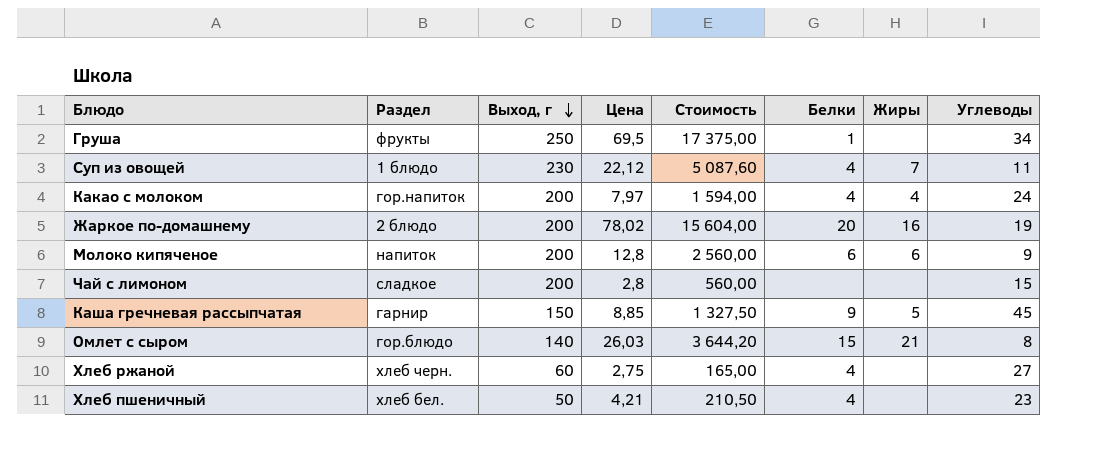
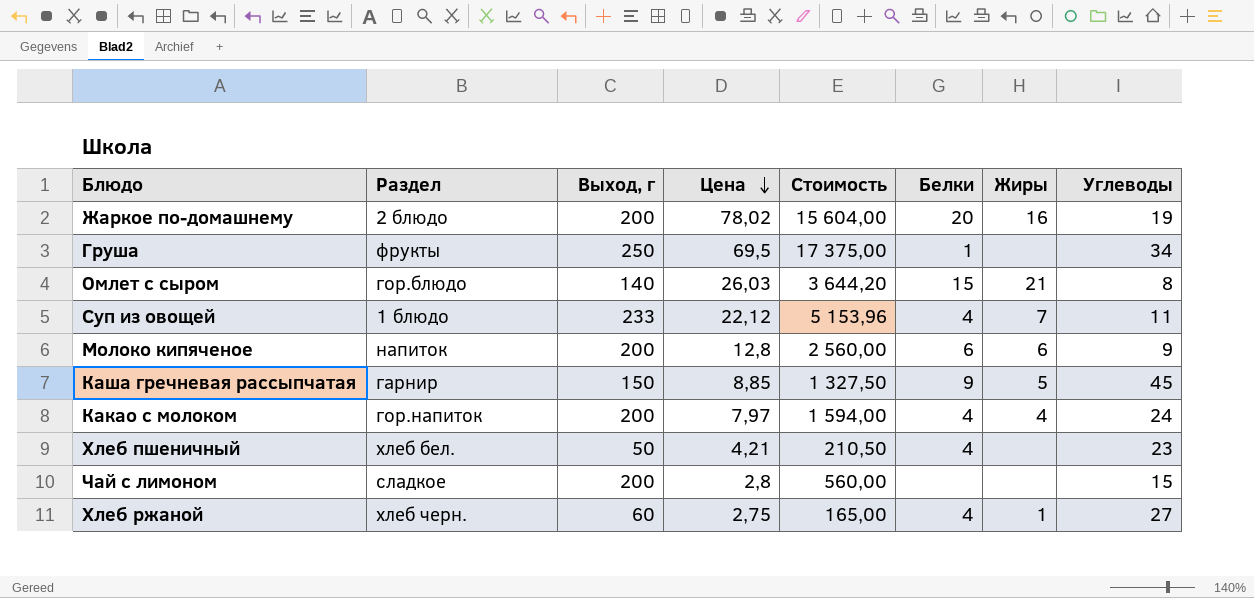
row order: Выход, г descending -> Цена descending
Суп из овощей | Выход, г: 230 -> 233
Суп из овощей | Стоимость: 5 087,60 -> 5 153,96
Хлеб ржаной | Жиры: none -> 1

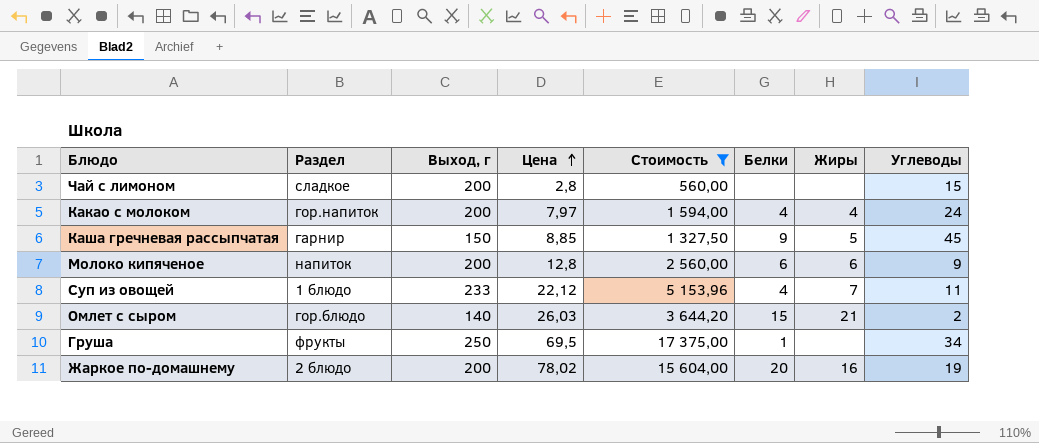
filter: none -> Стоимость >= 560,00
row order: Цена descending -> Цена ascending
Омлет с сыром | Углеводы: 8 -> 2

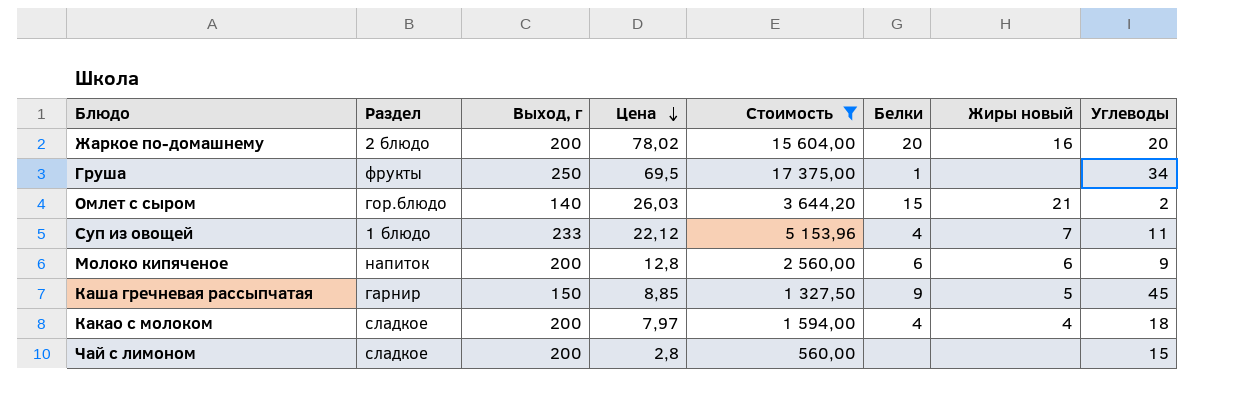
row order: Цена ascending -> Цена descending
column name: Жиры -> Жиры новый
Жаркое по-домашнему | Углеводы: 19 -> 20
Какао с молоком | Раздел: гор.напиток -> сладкое
Какао с молоком | Углеводы: 24 -> 18

